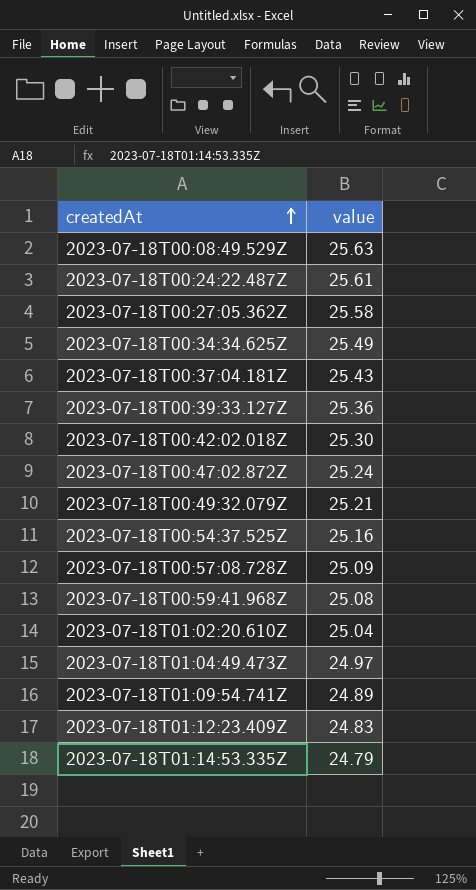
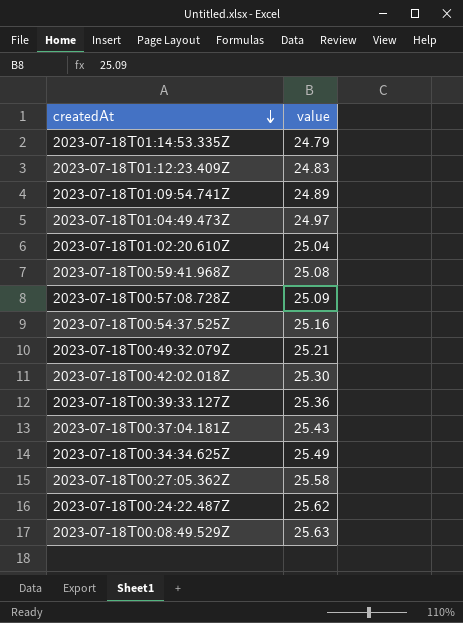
row order: createdAt ascending -> createdAt descending
row 2023-07-18T00:47:02.872Z: 25.24 -> none
2023-07-18T00:24:22.487Z | value: 25.61 -> 25.62

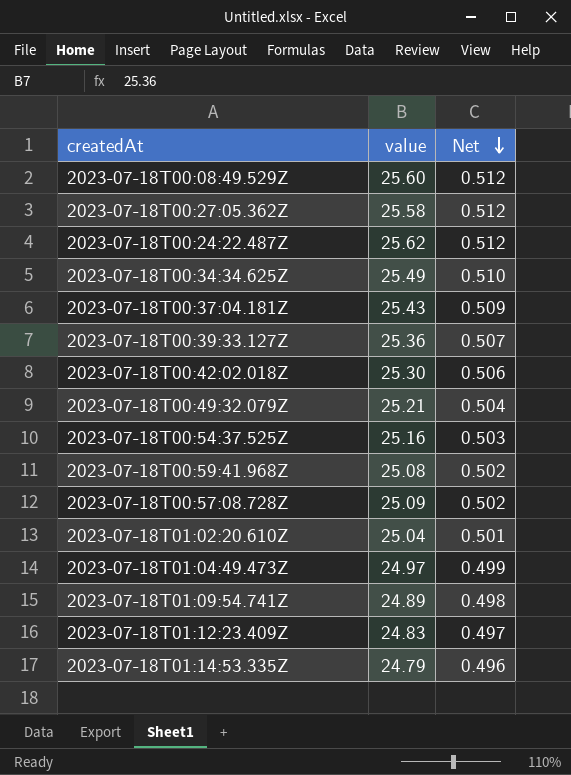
row order: createdAt descending -> Net descending
column Net | formula: none -> [value] * 0.02
2023-07-18T00:08:49.529Z | value: 25.63 -> 25.60

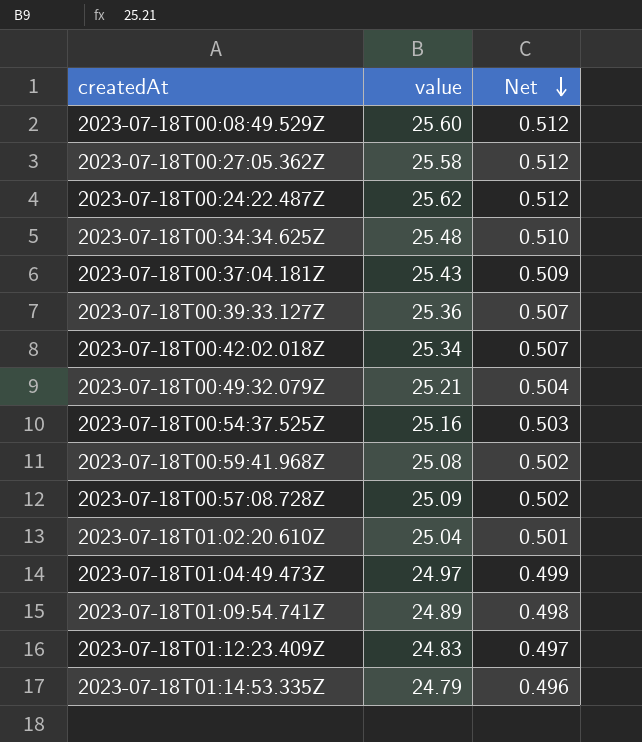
2023-07-18T00:34:34.625Z | value: 25.49 -> 25.48
2023-07-18T00:42:02.018Z | value: 25.30 -> 25.34
2023-07-18T00:42:02.018Z | Net: 0.506 -> 0.507

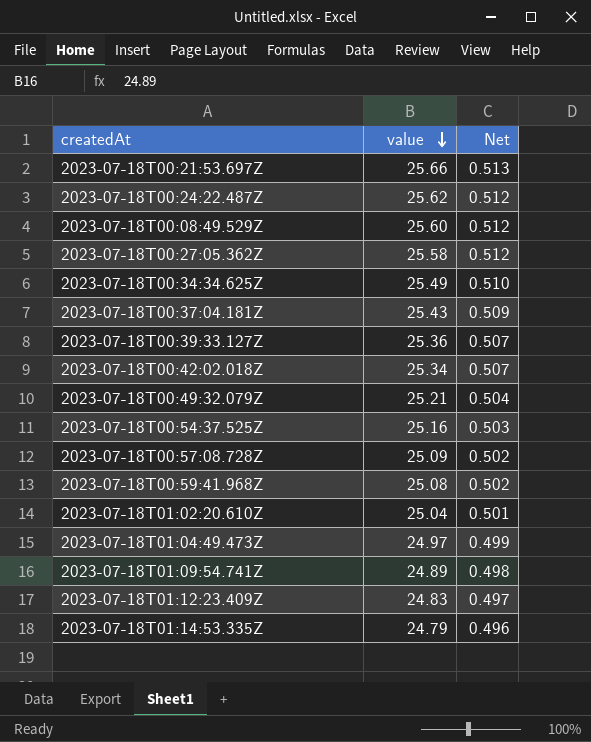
row order: Net descending -> value descending
row 2023-07-18T00:21:53.697Z: none -> 25.66 | 0.513
2023-07-18T00:34:34.625Z | value: 25.48 -> 25.49

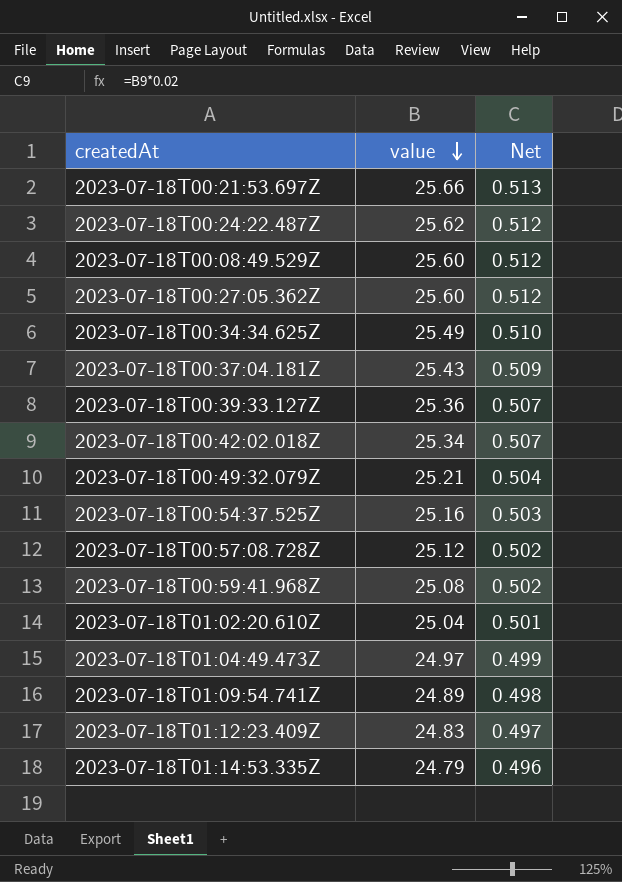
2023-07-18T00:27:05.362Z | value: 25.58 -> 25.60
2023-07-18T00:57:08.728Z | value: 25.09 -> 25.12

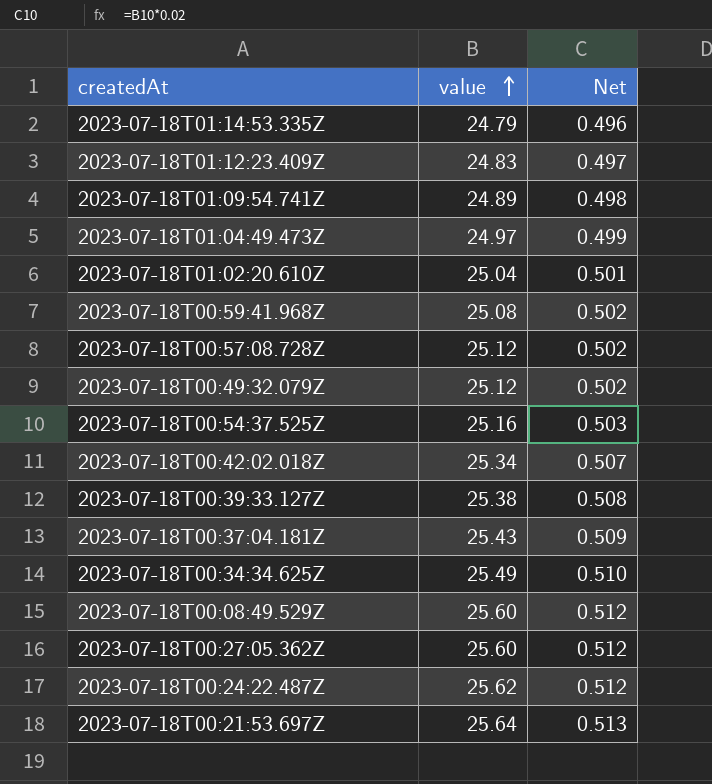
row order: value descending -> value ascending
2023-07-18T00:49:32.079Z | value: 25.21 -> 25.12
2023-07-18T00:49:32.079Z | Net: 0.504 -> 0.502
2023-07-18T00:39:33.127Z | value: 25.36 -> 25.38
2023-07-18T00:39:33.127Z | Net: 0.507 -> 0.508
2023-07-18T00:21:53.697Z | value: 25.66 -> 25.64

